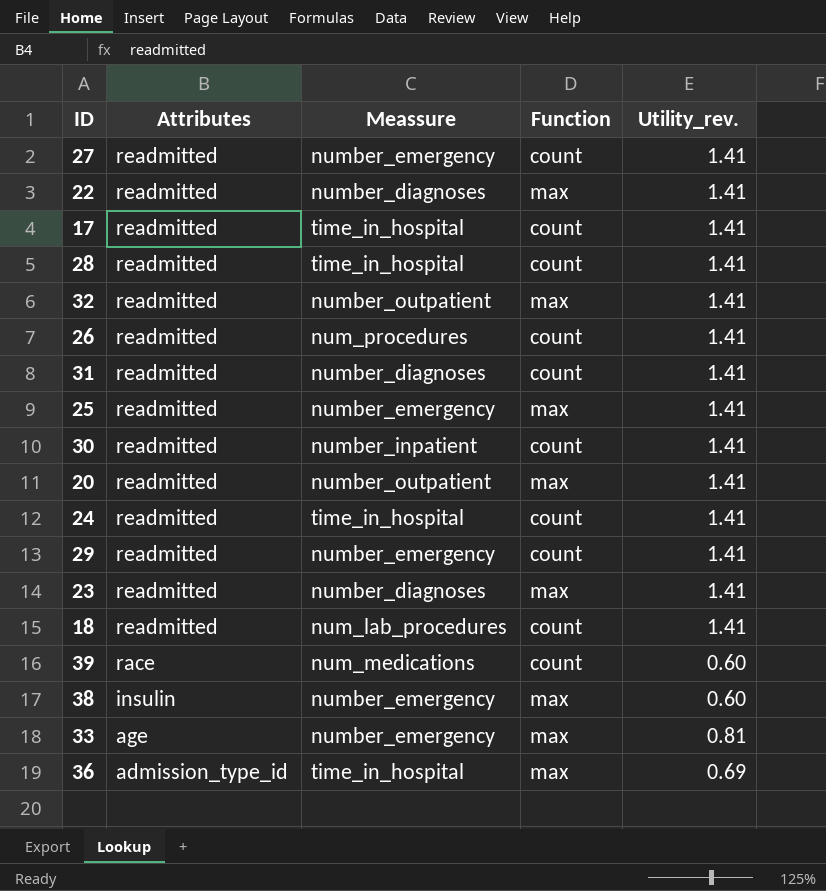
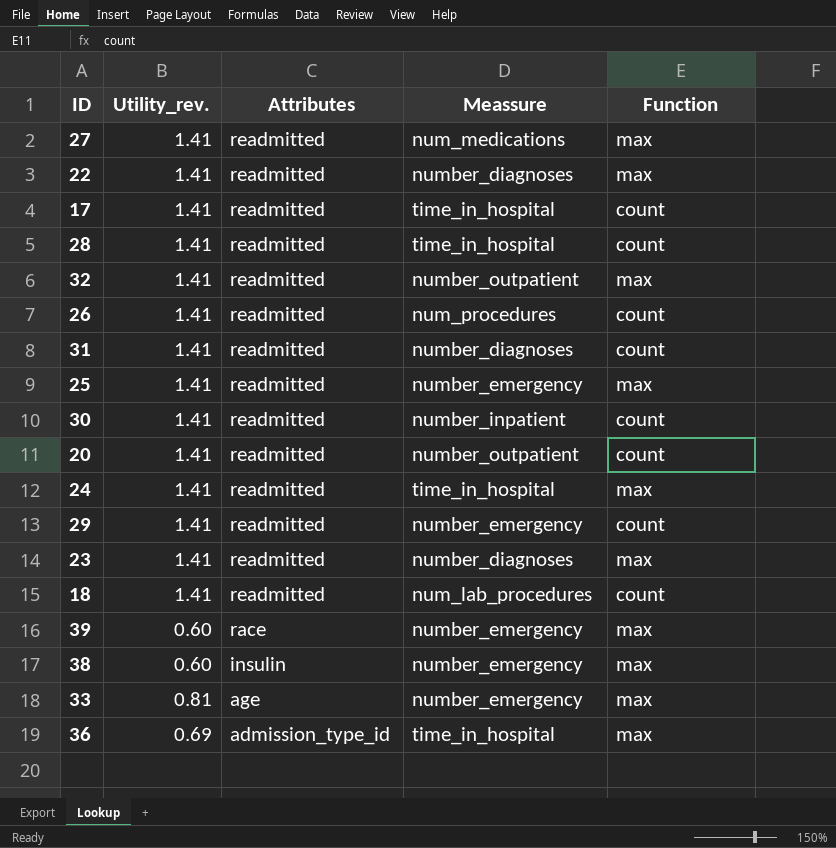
column Utility_rev. | position: 5 -> 2
27 | Meassure: number_emergency -> num_medications
27 | Function: count -> max
20 | Function: max -> count
24 | Function: count -> max
39 | Meassure: num_medications -> number_emergency
39 | Function: count -> max

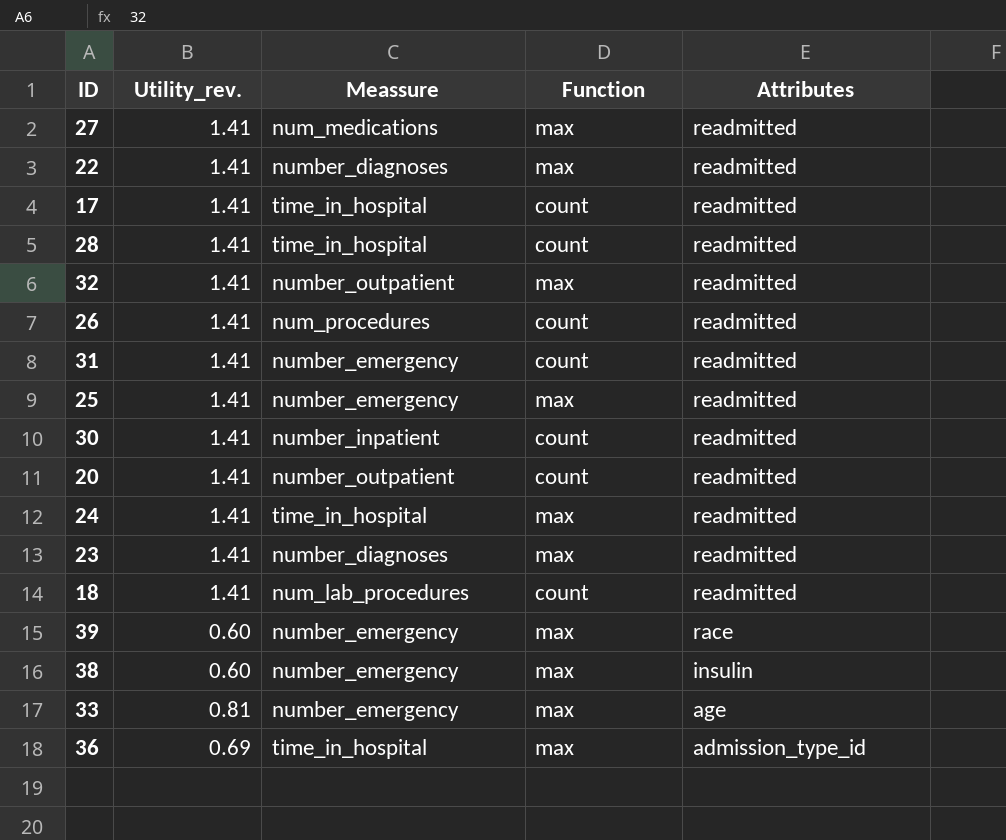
column Attributes | position: 3 -> 5
row 29: 1.41 | readmitted | number_emergency | count -> none
31 | Meassure: number_diagnoses -> number_emergency

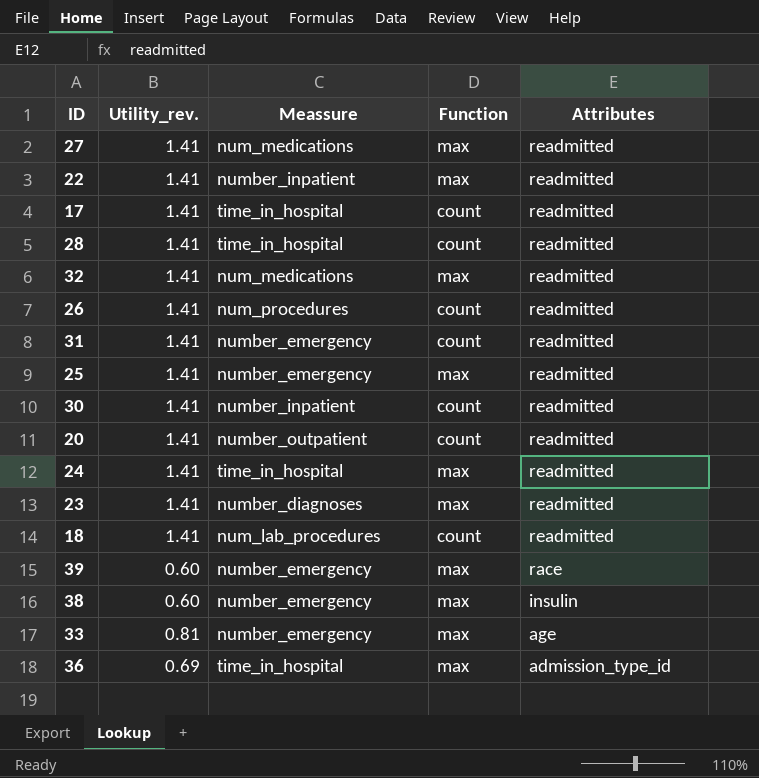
22 | Meassure: number_diagnoses -> number_inpatient
32 | Meassure: number_outpatient -> num_medications

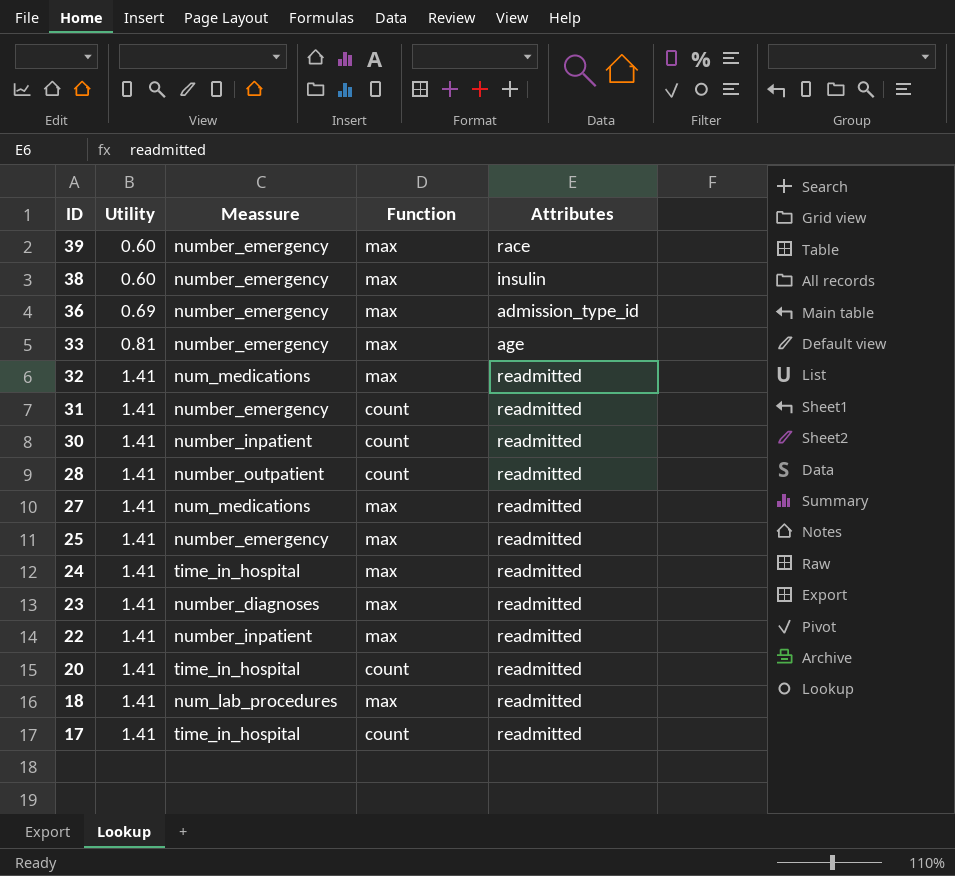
row order: Attributes descending -> ID descending
column name: Utility_rev. -> Utility
row 26: 1.41 | num_procedures | count | readmitted -> none
36 | Meassure: time_in_hospital -> number_emergency
28 | Meassure: time_in_hospital -> number_outpatient
20 | Meassure: number_outpatient -> time_in_hospital
18 | Function: count -> max

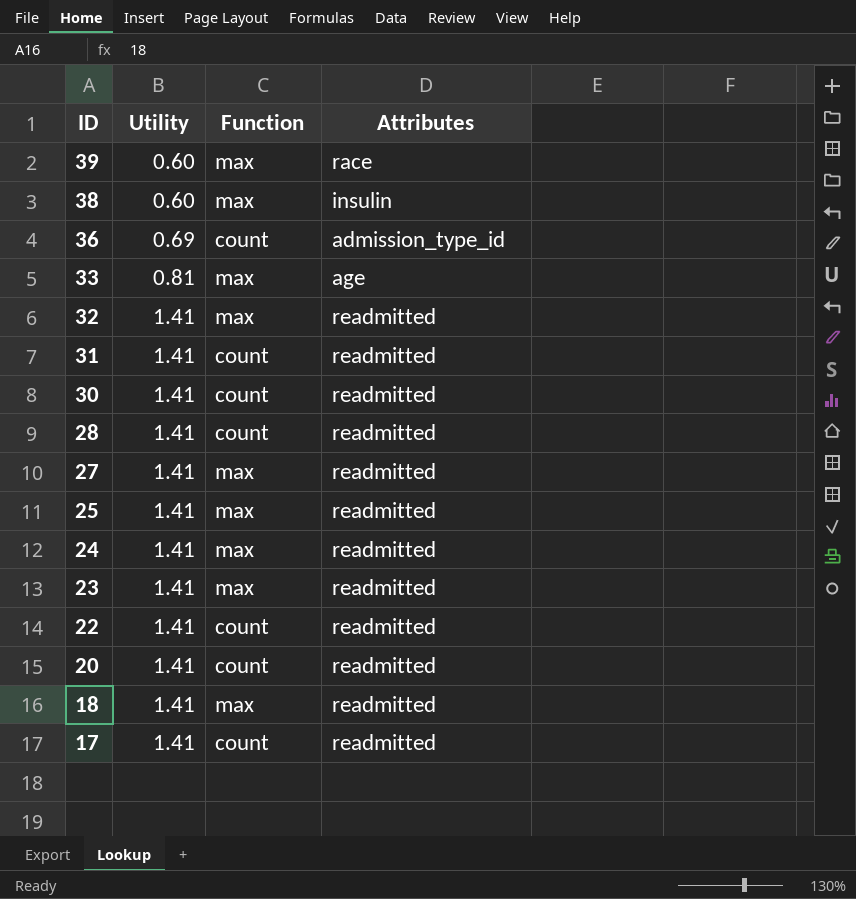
column Meassure | position: 3 -> none
36 | Function: max -> count
22 | Function: max -> count

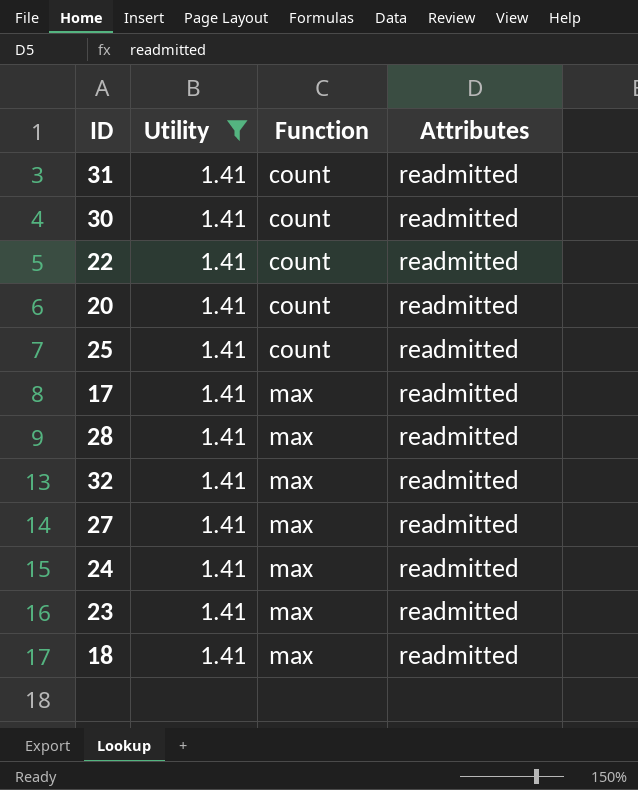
filter: none -> Utility = 1.41
row order: ID descending -> Function ascending
25 | Function: max -> count
17 | Function: count -> max
28 | Function: count -> max

